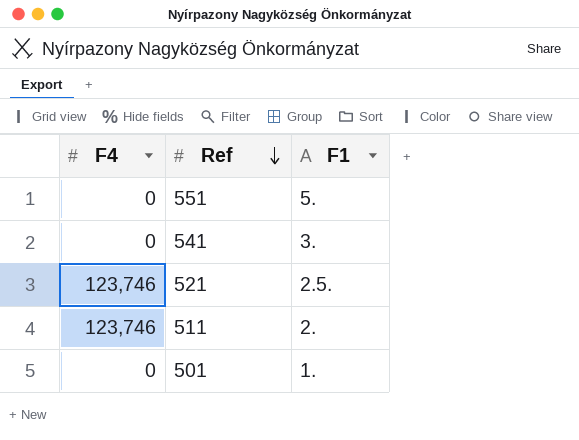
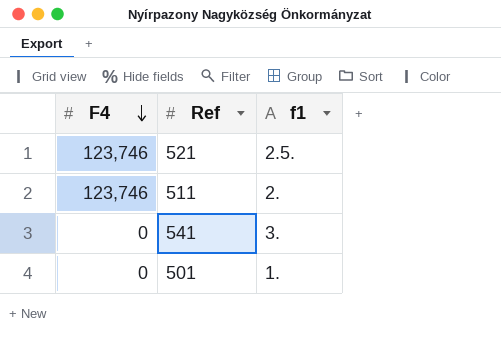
row order: Ref descending -> F4 descending
column name: F1 -> f1
row 551: 0 | 5. -> none

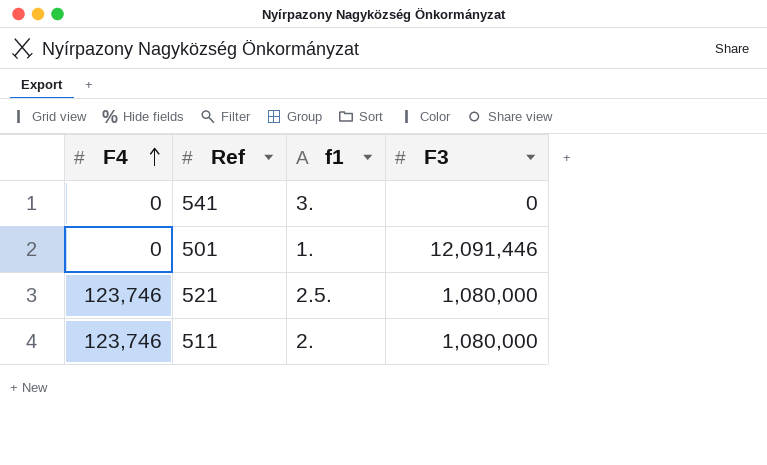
row order: F4 descending -> F4 ascending
column F3 | position: none -> 4

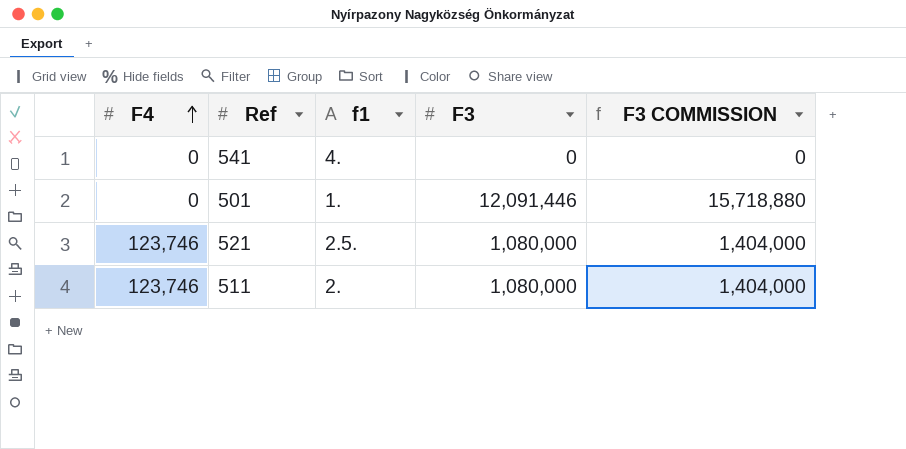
column F3 COMMISSION | formula: none -> [F3] * 1.3
541 | f1: 3. -> 4.

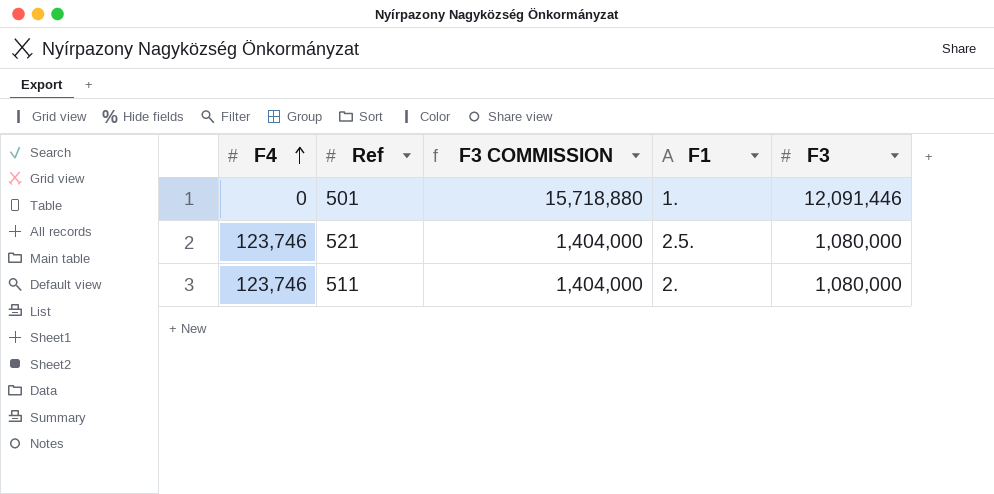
column F3 COMMISSION | position: 5 -> 3
column name: f1 -> F1
row 541: 0 | 4. | 0 | 0 -> none

